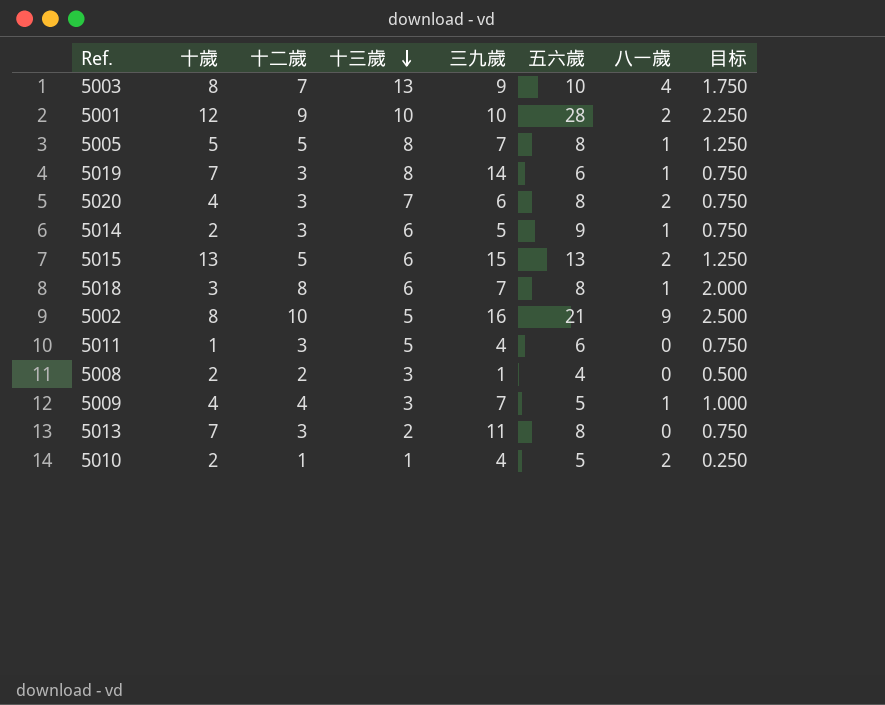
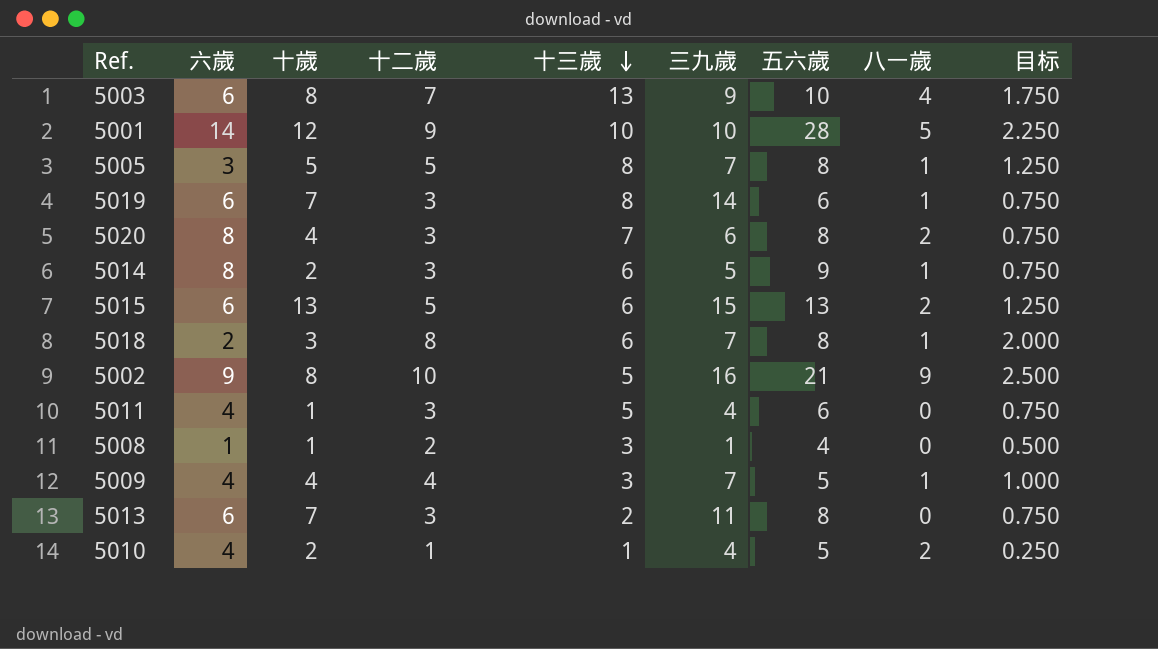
column 六歲 | position: none -> 2
5001 | 八一歲: 2 -> 5
5008 | 十歲: 2 -> 1

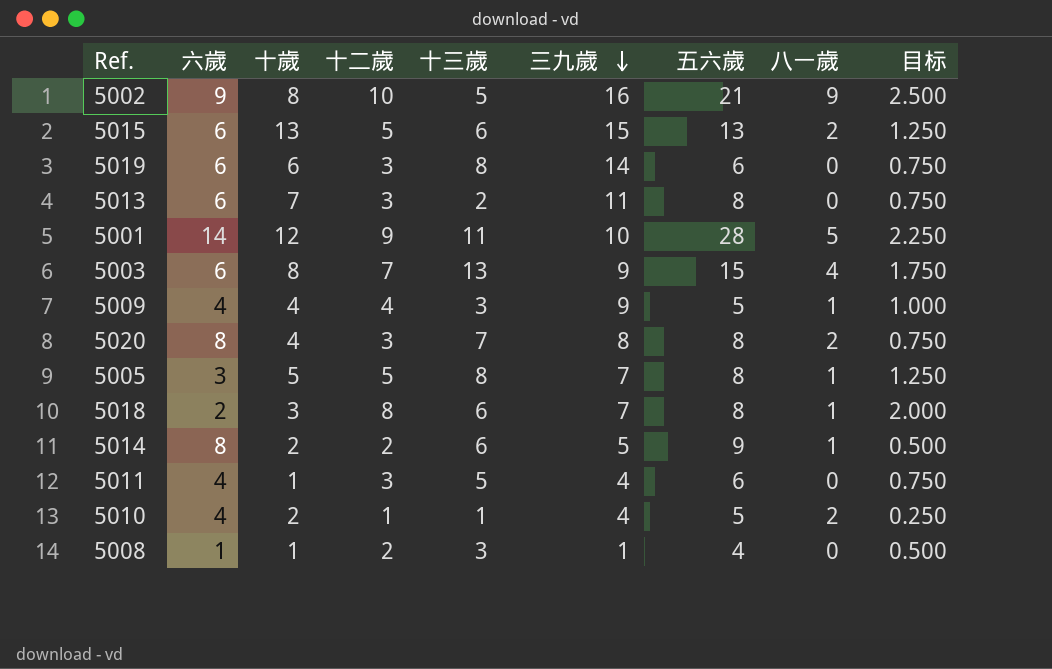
row order: 十三歲 descending -> 三九歲 descending
5019 | 十歲: 7 -> 6
5019 | 八一歲: 1 -> 0
5001 | 十三歲: 10 -> 11
5003 | 五六歲: 10 -> 15
5009 | 三九歲: 7 -> 9
5020 | 三九歲: 6 -> 8
5014 | 十二歲: 3 -> 2
5014 | 目标: 0.750 -> 0.500

